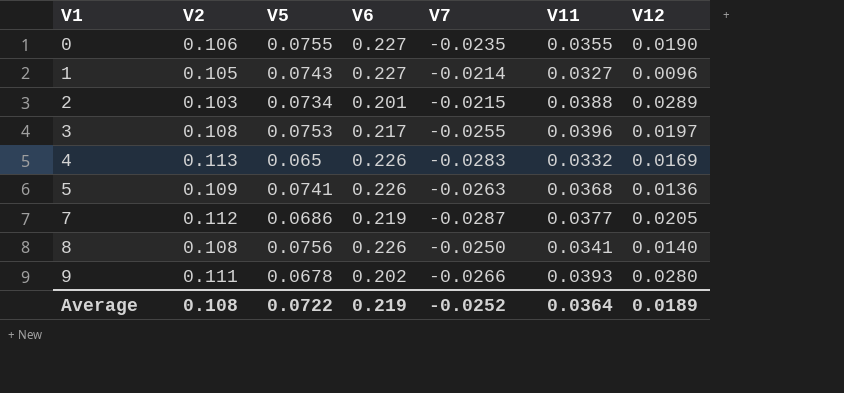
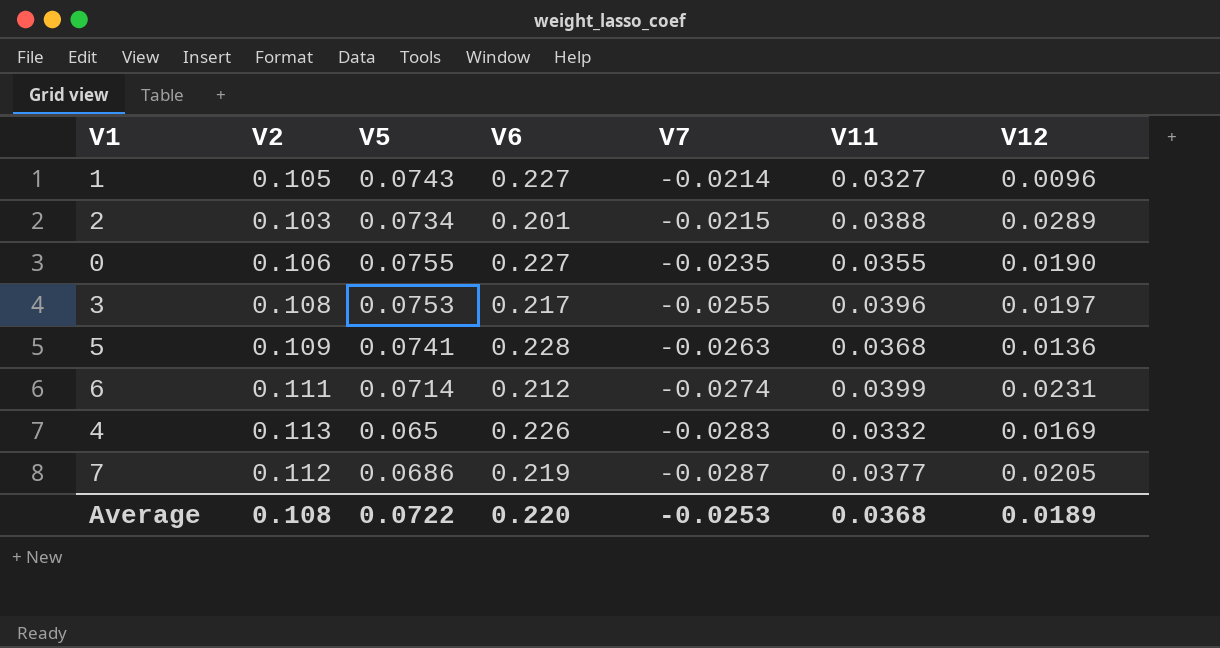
row order: V1 ascending -> V7 descending
row 8: 0.108 | 0.0756 | 0.226 | -0.0250 | 0.0341 | 0.0140 -> none
row 9: 0.111 | 0.0678 | 0.202 | -0.0266 | 0.0393 | 0.0280 -> none
5 | V6: 0.226 -> 0.228
row 6: none -> 0.111 | 0.0714 | 0.212 | -0.0274 | 0.0399 | 0.0231
Average | V6: 0.219 -> 0.220
Average | V7: -0.0252 -> -0.0253
Average | V11: 0.0364 -> 0.0368

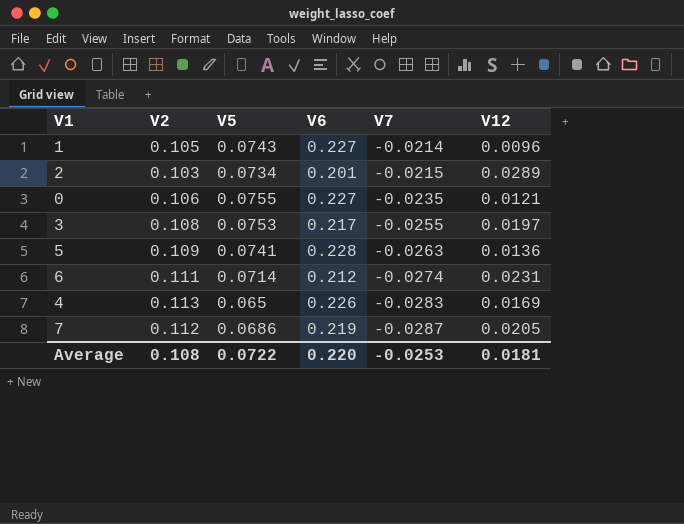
column V11 | position: 6 -> none
0 | V12: 0.0190 -> 0.0121
Average | V12: 0.0189 -> 0.0181

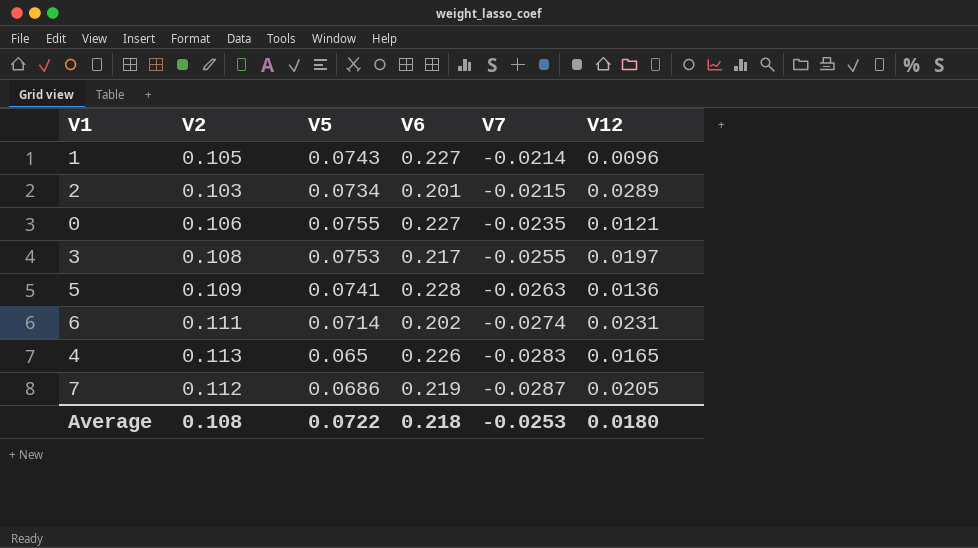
6 | V6: 0.212 -> 0.202
4 | V12: 0.0169 -> 0.0165
Average | V6: 0.220 -> 0.218
Average | V12: 0.0181 -> 0.0180

